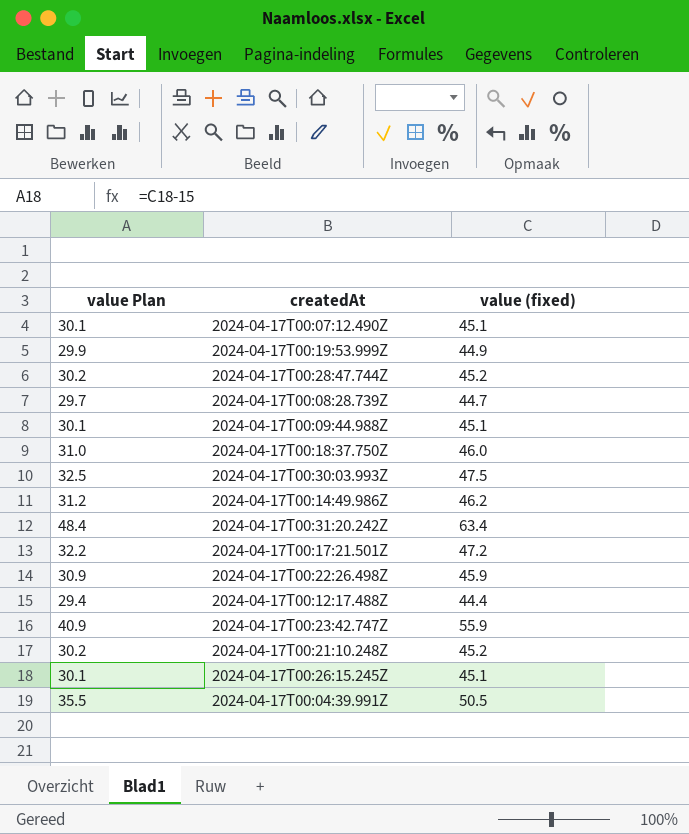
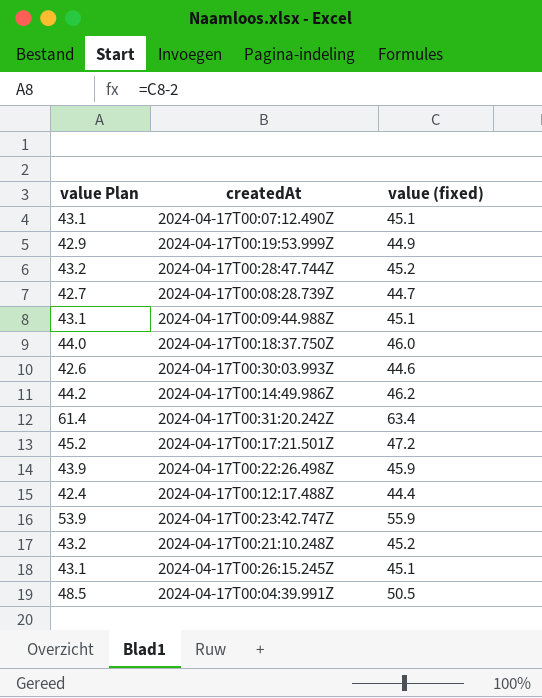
column value Plan | formula: [value (fixed)] - 15 -> [value (fixed)] - 2
2024-04-17T00:30:03.993Z | value (fixed): 47.5 -> 44.6

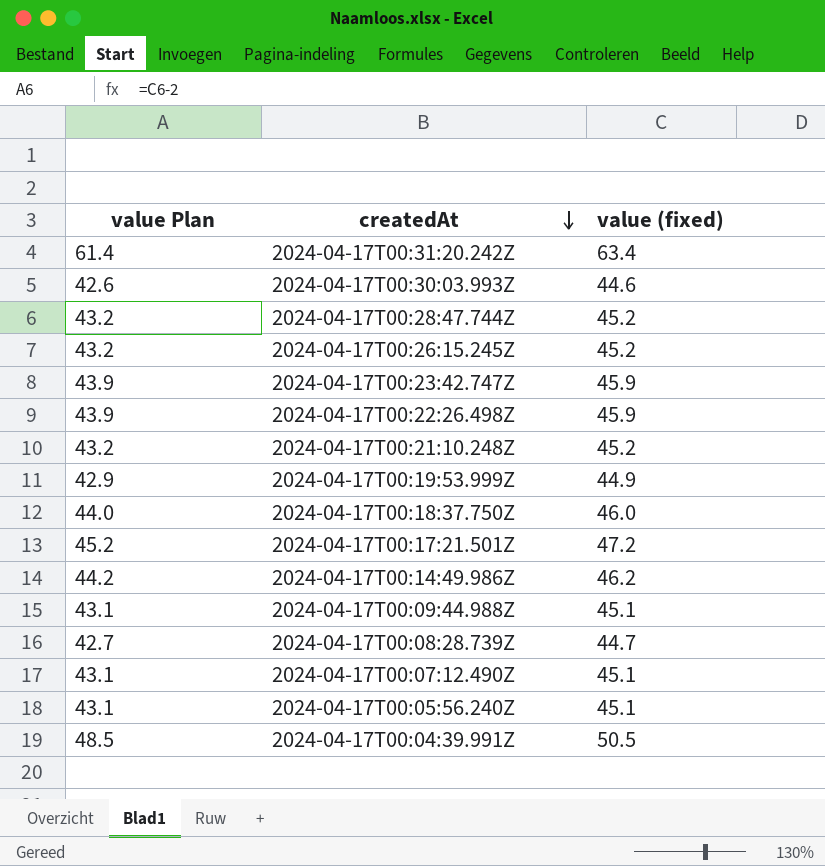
row order: none -> createdAt descending
row 2024-04-17T00:12:17.488Z: 42.4 | 44.4 -> none
2024-04-17T00:26:15.245Z | value Plan: 43.1 -> 43.2
2024-04-17T00:26:15.245Z | value (fixed): 45.1 -> 45.2
2024-04-17T00:23:42.747Z | value Plan: 53.9 -> 43.9
2024-04-17T00:23:42.747Z | value (fixed): 55.9 -> 45.9
row 2024-04-17T00:05:56.240Z: none -> 43.1 | 45.1

